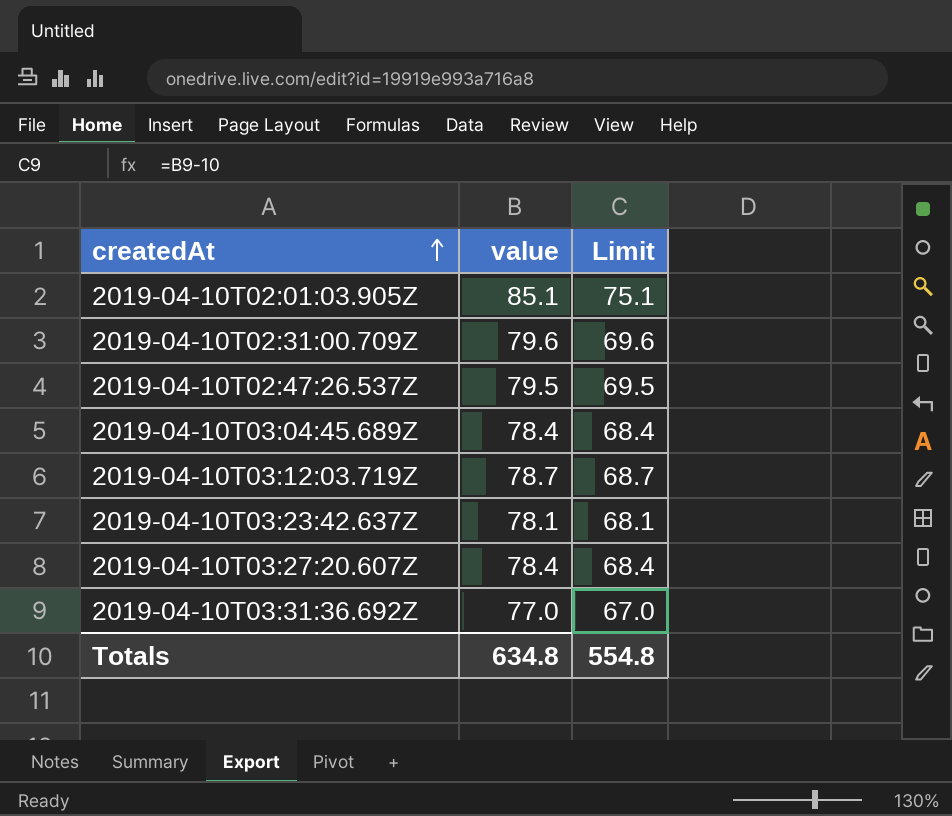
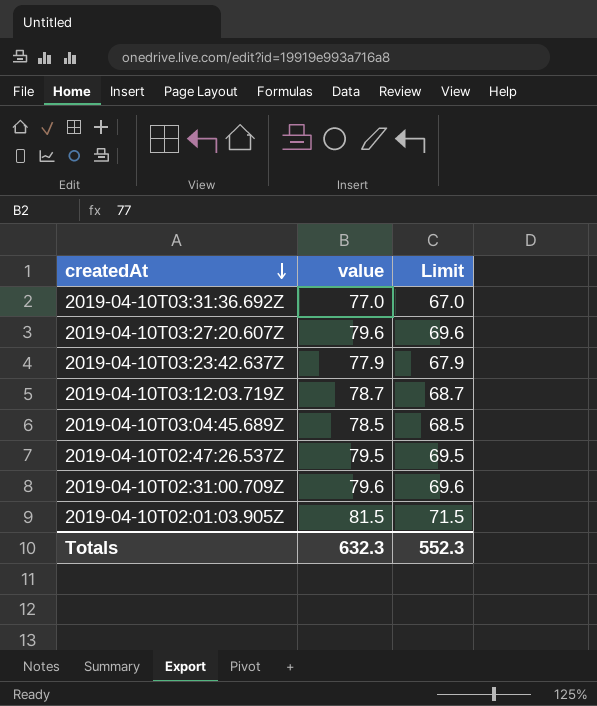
row order: createdAt ascending -> createdAt descending
2019-04-10T03:27:20.607Z | value: 78.4 -> 79.6
2019-04-10T03:27:20.607Z | Limit: 68.4 -> 69.6
2019-04-10T03:23:42.637Z | value: 78.1 -> 77.9
2019-04-10T03:23:42.637Z | Limit: 68.1 -> 67.9
2019-04-10T03:04:45.689Z | value: 78.4 -> 78.5
2019-04-10T03:04:45.689Z | Limit: 68.4 -> 68.5
2019-04-10T02:01:03.905Z | value: 85.1 -> 81.5
2019-04-10T02:01:03.905Z | Limit: 75.1 -> 71.5
Totals | value: 634.8 -> 632.3
Totals | Limit: 554.8 -> 552.3

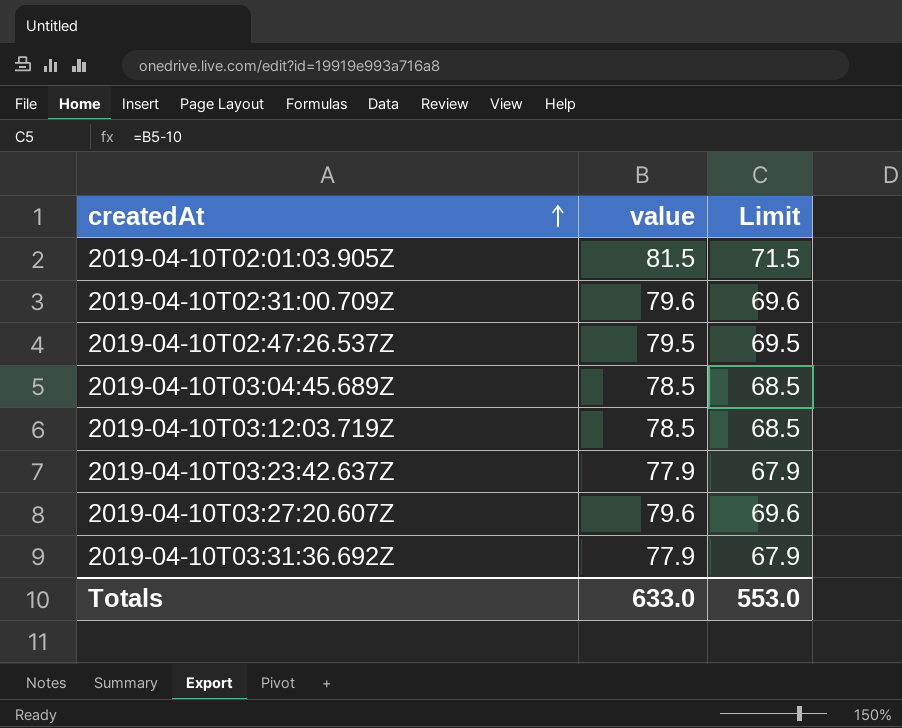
row order: createdAt descending -> createdAt ascending
2019-04-10T03:12:03.719Z | value: 78.7 -> 78.5
2019-04-10T03:12:03.719Z | Limit: 68.7 -> 68.5
2019-04-10T03:31:36.692Z | value: 77.0 -> 77.9
2019-04-10T03:31:36.692Z | Limit: 67.0 -> 67.9
Totals | value: 632.3 -> 633.0
Totals | Limit: 552.3 -> 553.0

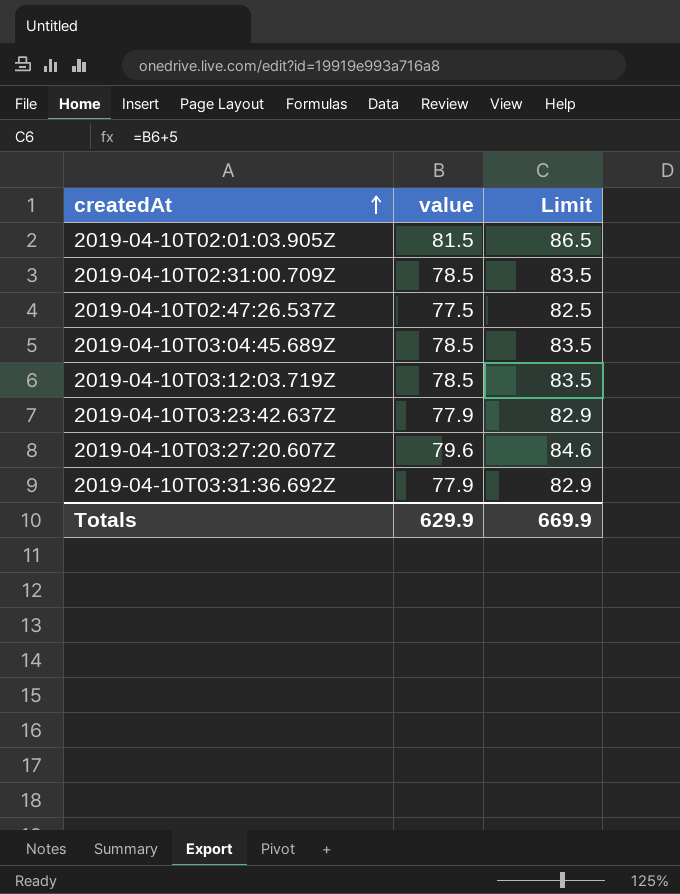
column Limit | formula: [value] - 10 -> [value] + 5
2019-04-10T02:31:00.709Z | value: 79.6 -> 78.5
2019-04-10T02:47:26.537Z | value: 79.5 -> 77.5
Totals | value: 633.0 -> 629.9
Totals | Limit: 553.0 -> 669.9

